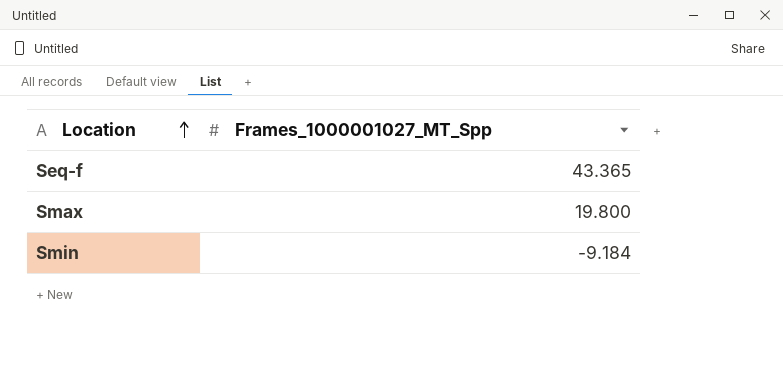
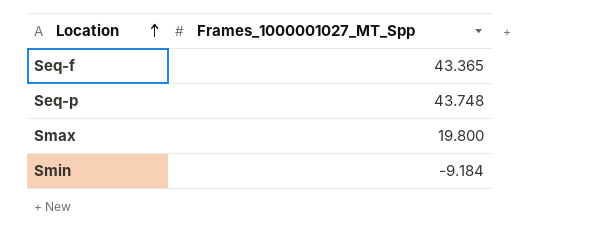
row Seq-p: none -> 43.748

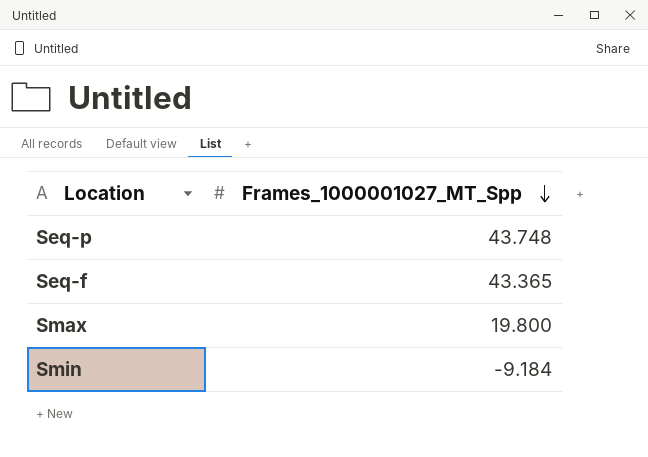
row order: Location ascending -> Frames_1000001027_MT_Spp descending

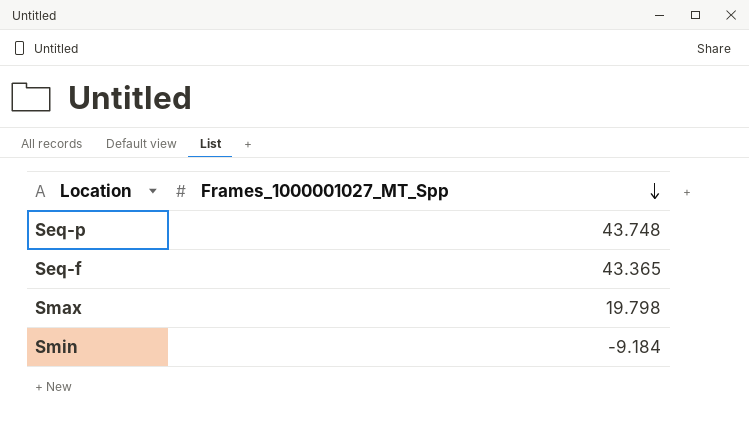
Smax | Frames_1000001027_MT_Spp: 19.800 -> 19.798

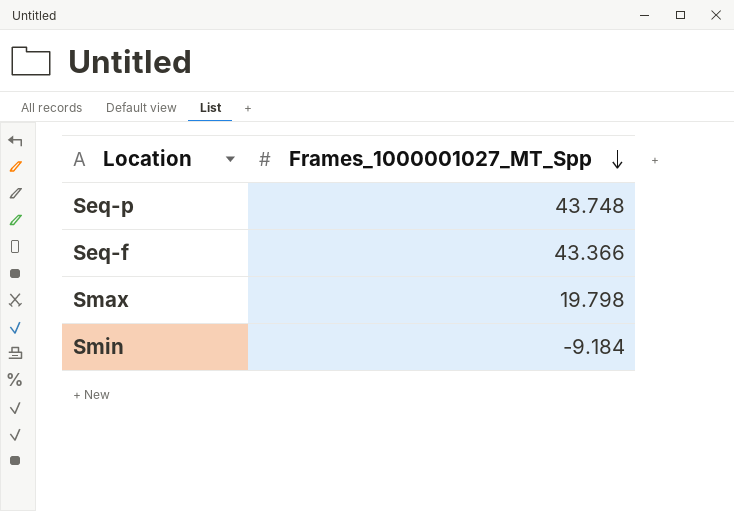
Seq-f | Frames_1000001027_MT_Spp: 43.365 -> 43.366

